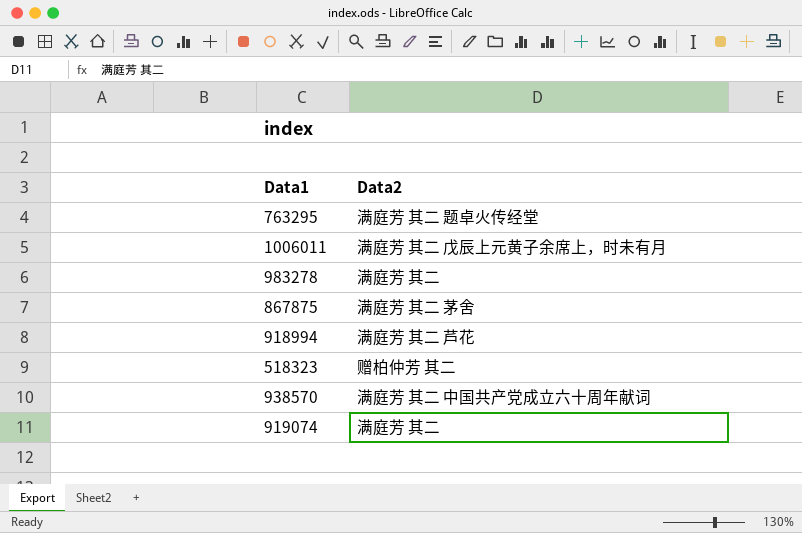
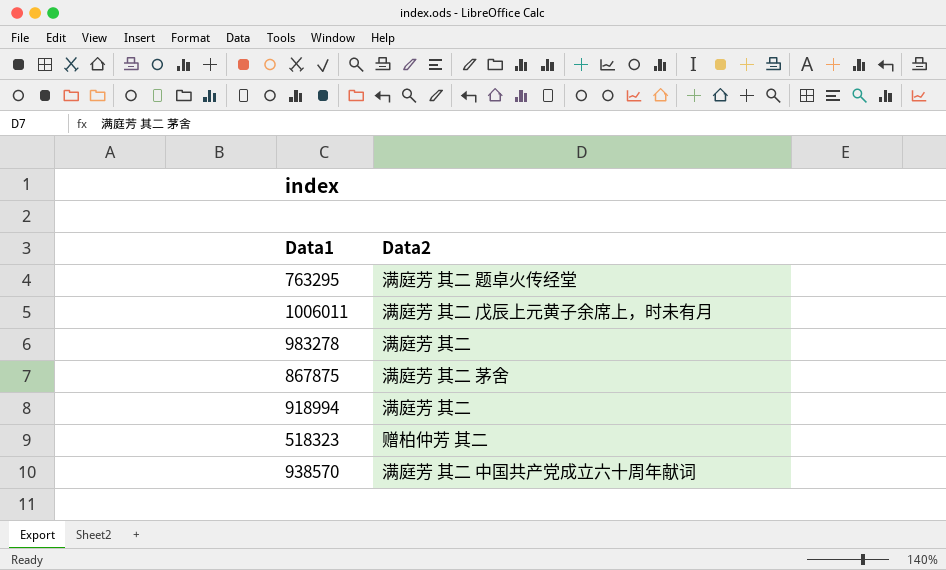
row 919074: 满庭芳 其二 -> none
918994 | Data2: 满庭芳 其二 芦花 -> 满庭芳 其二

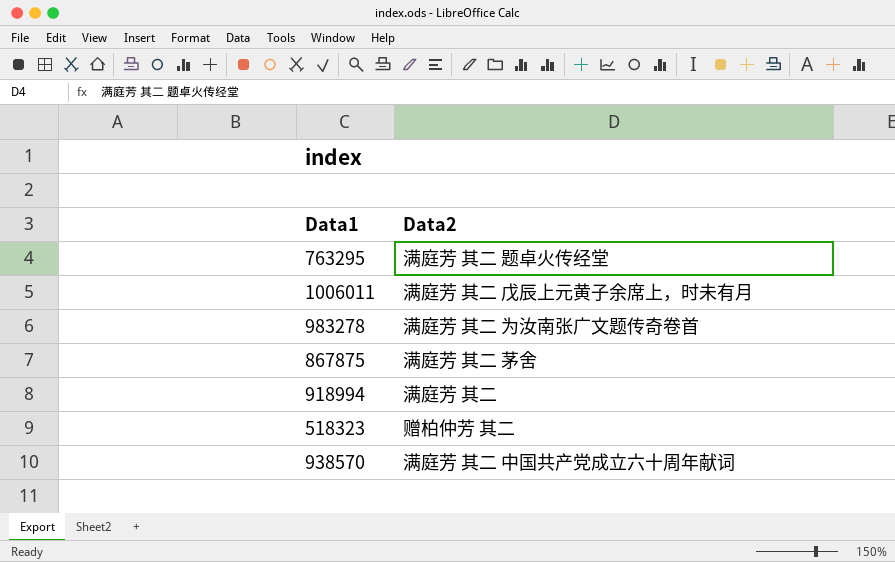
983278 | Data2: 满庭芳 其二 -> 满庭芳 其二 为汝南张广文题传奇卷首

